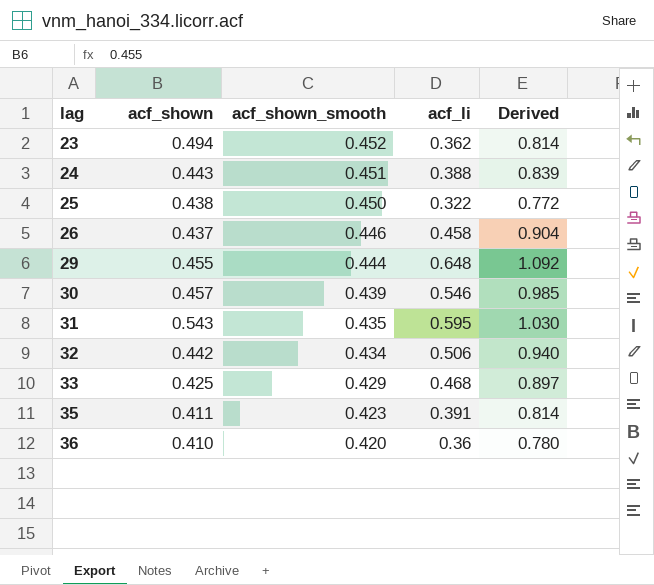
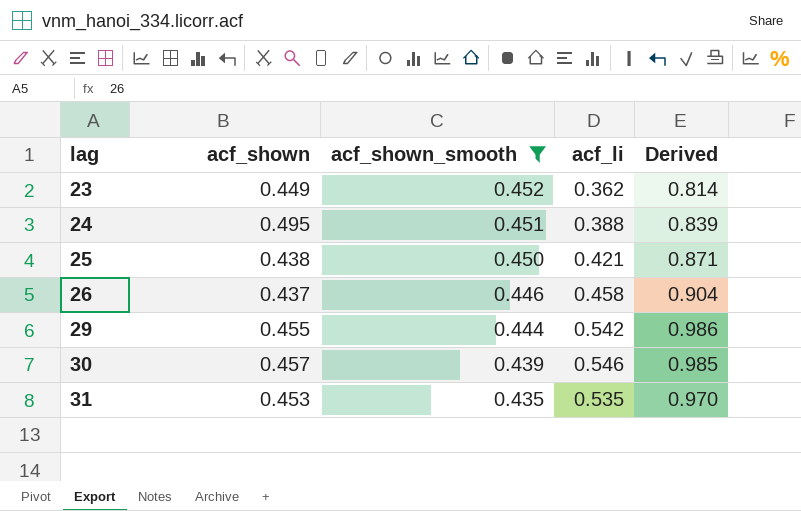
filter: none -> acf_shown_smooth >= 0.435
23 | acf_shown: 0.494 -> 0.449
24 | acf_shown: 0.443 -> 0.495
25 | acf_li: 0.322 -> 0.421
25 | Derived: 0.772 -> 0.871
29 | acf_li: 0.648 -> 0.542
29 | Derived: 1.092 -> 0.986
31 | acf_shown: 0.543 -> 0.453
31 | acf_li: 0.595 -> 0.535
31 | Derived: 1.030 -> 0.970

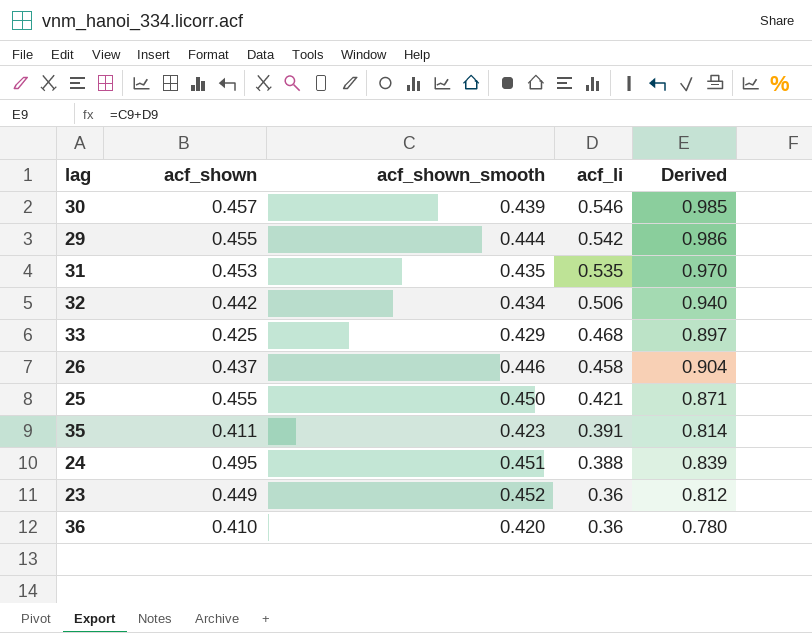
filter: acf_shown_smooth >= 0.435 -> none
row order: lag ascending -> acf_li descending
25 | acf_shown: 0.438 -> 0.455
23 | acf_li: 0.362 -> 0.36
23 | Derived: 0.814 -> 0.812

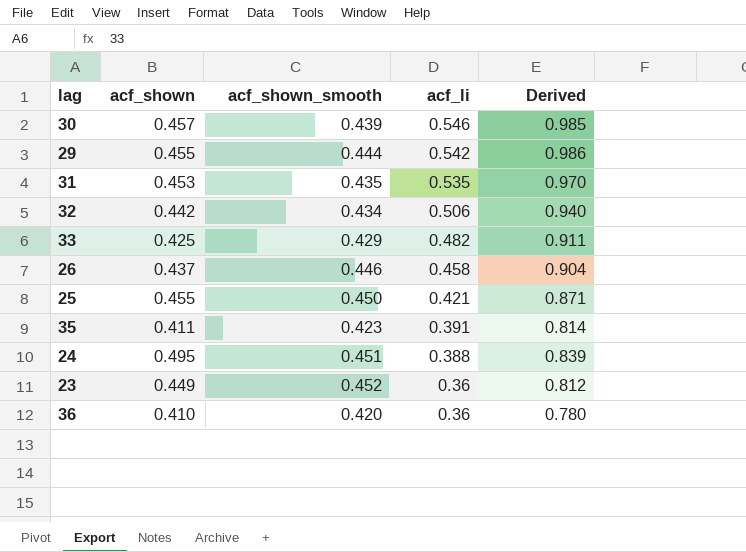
33 | acf_li: 0.468 -> 0.482
33 | Derived: 0.897 -> 0.911

